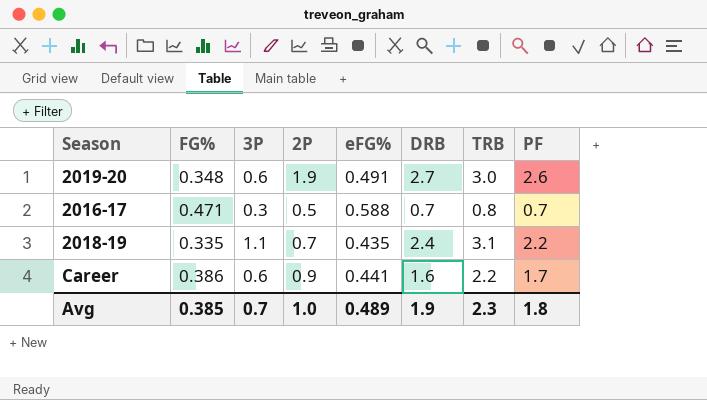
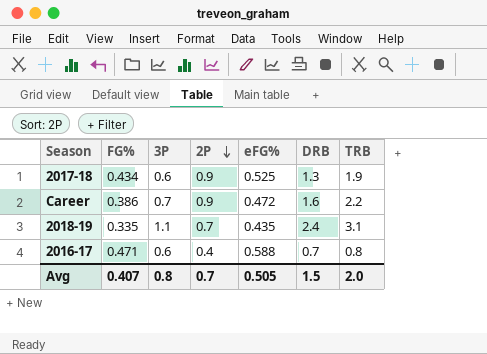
row order: none -> 2P descending
column PF | position: 8 -> none
row 2019-20: 0.348 | 0.6 | 1.9 | 0.491 | 2.7 | 3.0 | 2.6 -> none
row 2017-18: none -> 0.434 | 0.6 | 0.9 | 0.525 | 1.3 | 1.9
Career | 3P: 0.6 -> 0.7
Career | eFG%: 0.441 -> 0.472
2016-17 | 3P: 0.3 -> 0.6
2016-17 | 2P: 0.5 -> 0.4
Avg | FG%: 0.385 -> 0.407
Avg | 3P: 0.7 -> 0.8
Avg | 2P: 1.0 -> 0.7
Avg | eFG%: 0.489 -> 0.505
Avg | DRB: 1.9 -> 1.5
Avg | TRB: 2.3 -> 2.0

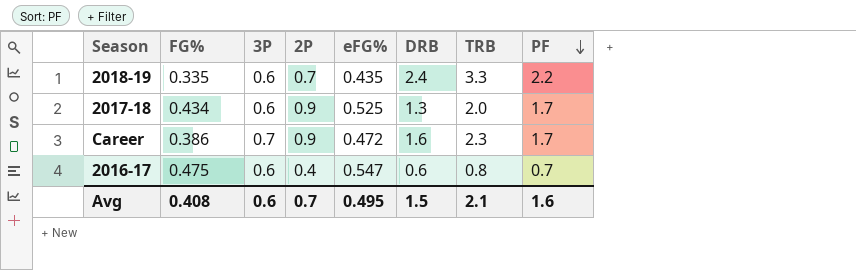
row order: 2P descending -> PF descending
column PF | position: none -> 8
2018-19 | 3P: 1.1 -> 0.6
2018-19 | TRB: 3.1 -> 3.3
2017-18 | TRB: 1.9 -> 2.0
Career | TRB: 2.2 -> 2.3
2016-17 | FG%: 0.471 -> 0.475
2016-17 | eFG%: 0.588 -> 0.547
2016-17 | DRB: 0.7 -> 0.6
Avg | FG%: 0.407 -> 0.408
Avg | 3P: 0.8 -> 0.6
Avg | eFG%: 0.505 -> 0.495
Avg | TRB: 2.0 -> 2.1

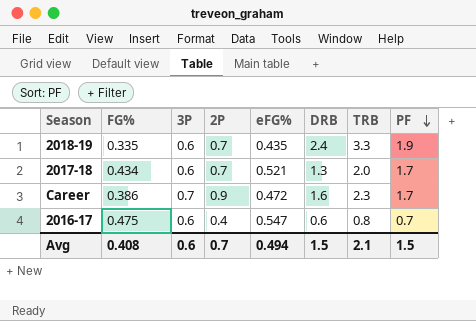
2018-19 | PF: 2.2 -> 1.9
2017-18 | 2P: 0.9 -> 0.7
2017-18 | eFG%: 0.525 -> 0.521
Avg | eFG%: 0.495 -> 0.494
Avg | PF: 1.6 -> 1.5

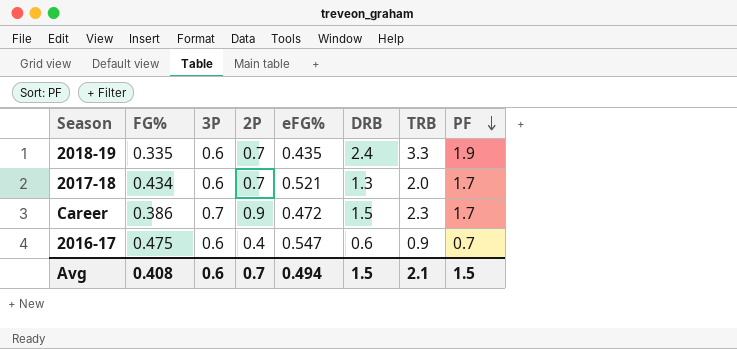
Career | DRB: 1.6 -> 1.5
2016-17 | TRB: 0.8 -> 0.9

